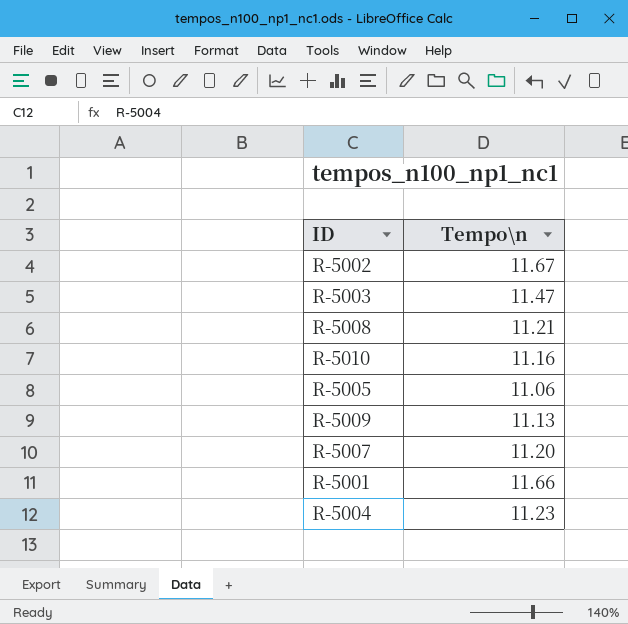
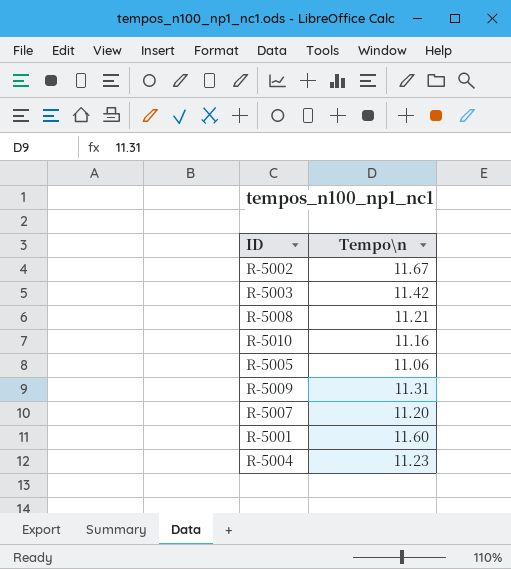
R-5003 | Tempo\n: 11.47 -> 11.42
R-5009 | Tempo\n: 11.13 -> 11.31
R-5001 | Tempo\n: 11.66 -> 11.60

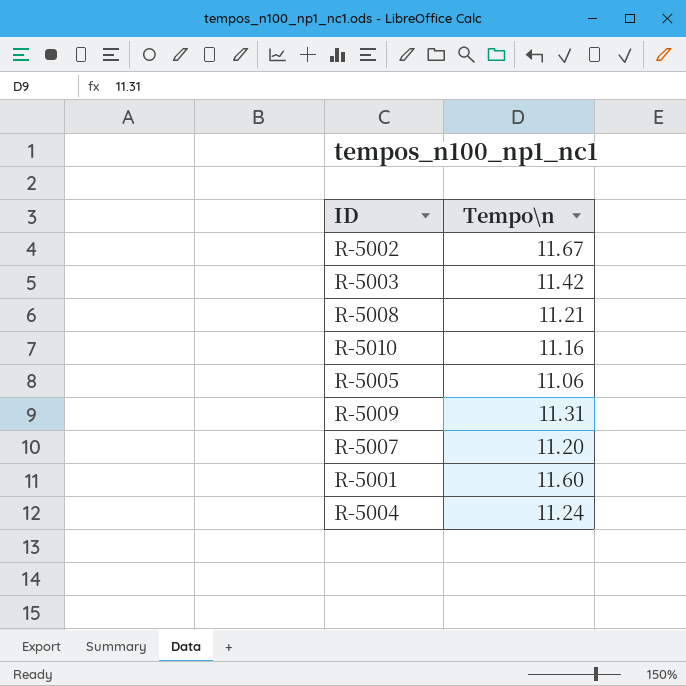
R-5004 | Tempo\n: 11.23 -> 11.24

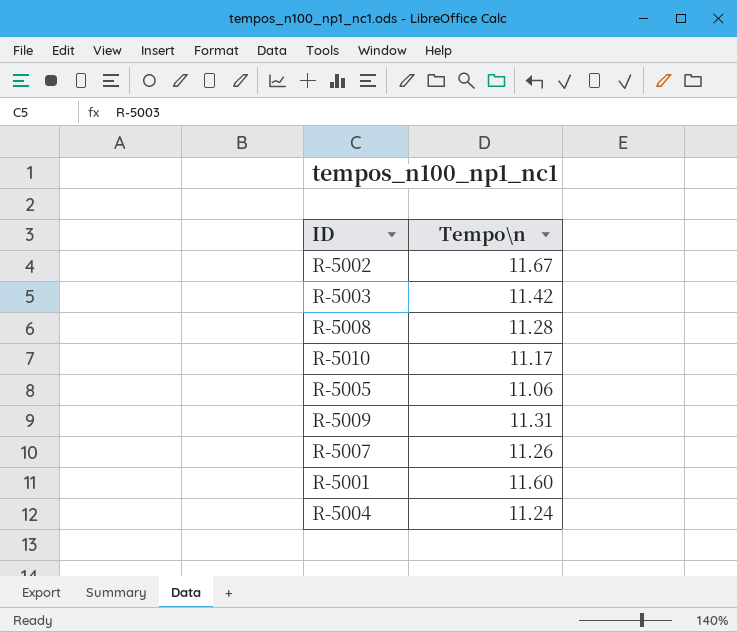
R-5008 | Tempo\n: 11.21 -> 11.28
R-5010 | Tempo\n: 11.16 -> 11.17
R-5007 | Tempo\n: 11.20 -> 11.26

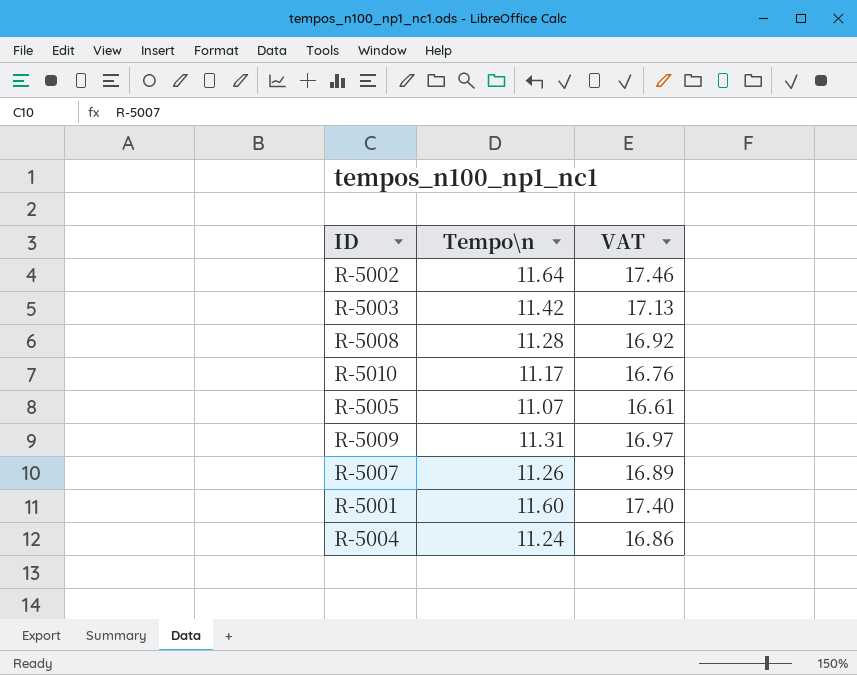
column VAT | formula: none -> [Tempo\n] * 1.5
R-5002 | Tempo\n: 11.67 -> 11.64
R-5005 | Tempo\n: 11.06 -> 11.07

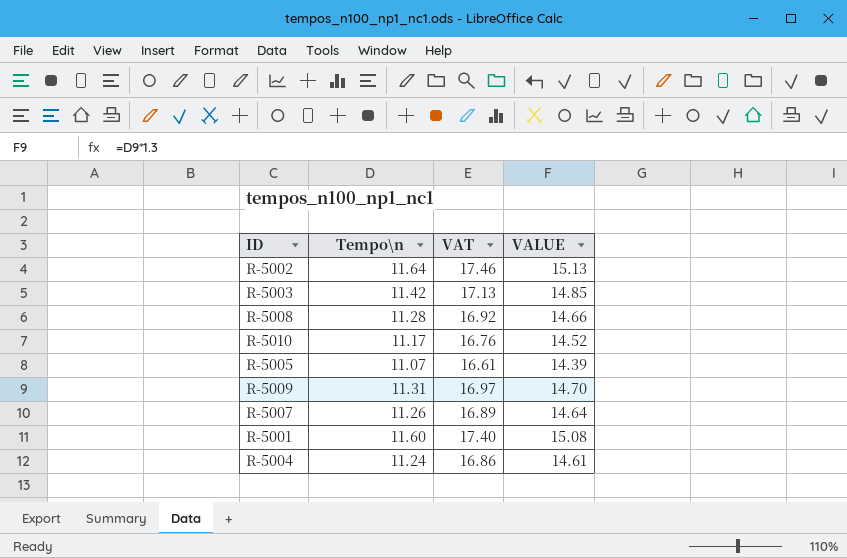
column VALUE | formula: none -> [Tempo\n] * 1.3

